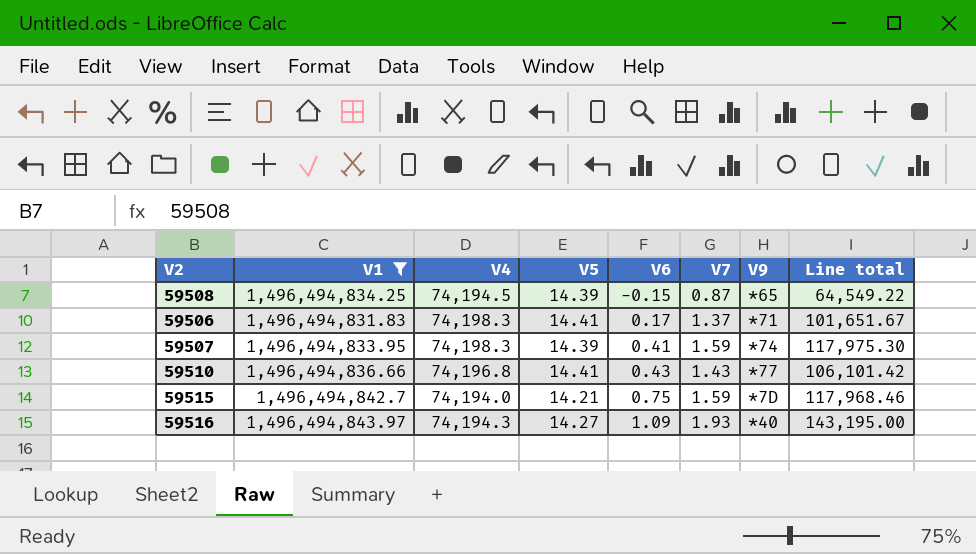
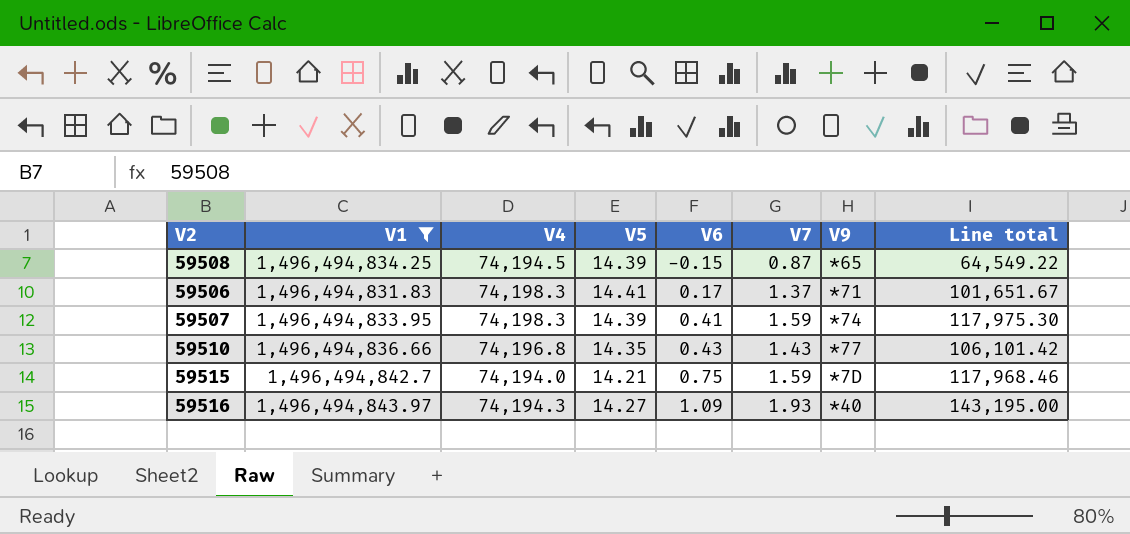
59510 | V5: 14.41 -> 14.35

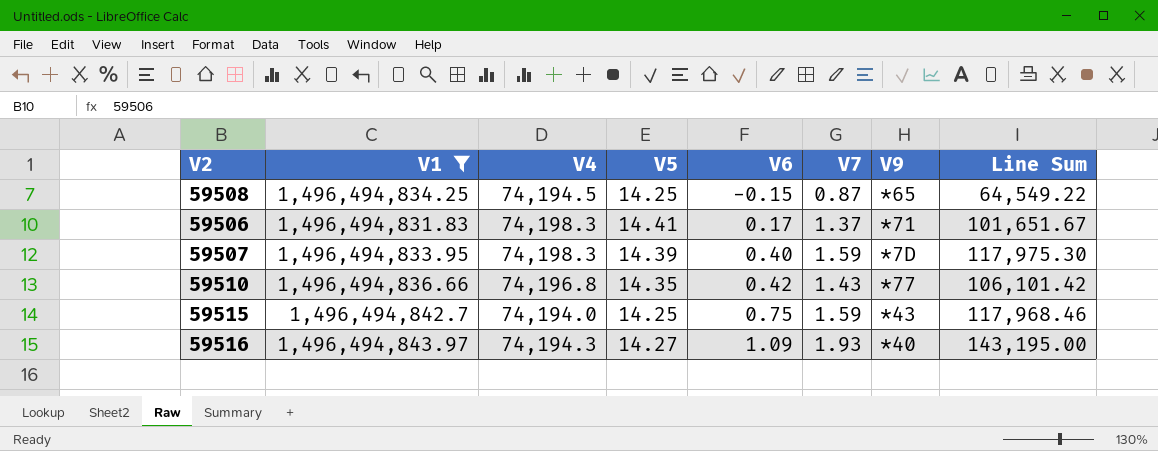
column name: Line total -> Line Sum
59508 | V5: 14.39 -> 14.25
59507 | V6: 0.41 -> 0.40
59507 | V9: *74 -> *7D
59510 | V6: 0.43 -> 0.42
59515 | V5: 14.21 -> 14.25
59515 | V9: *7D -> *43

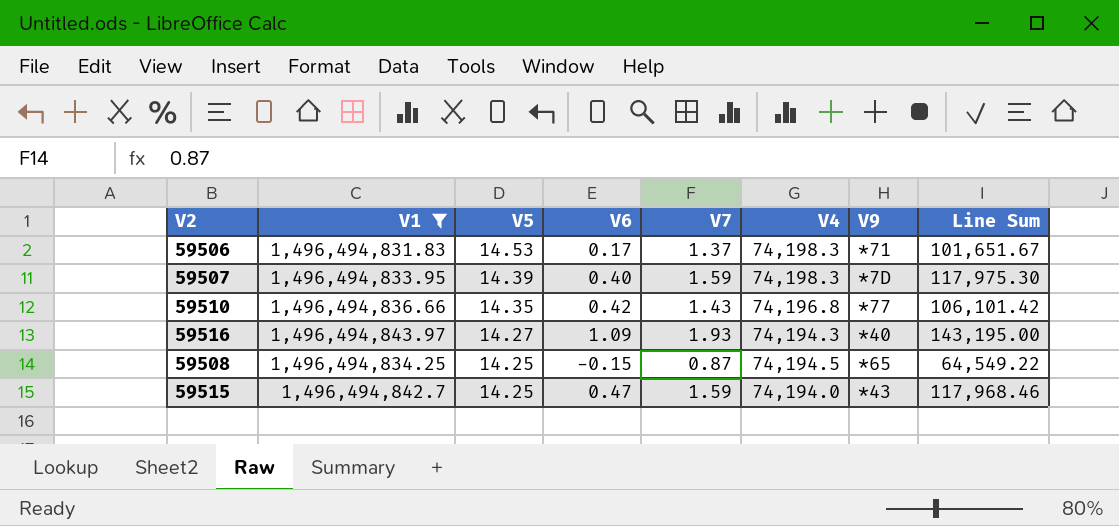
row order: V6 ascending -> V5 descending
column V4 | position: 3 -> 6
59506 | V5: 14.41 -> 14.53
59515 | V6: 0.75 -> 0.47

